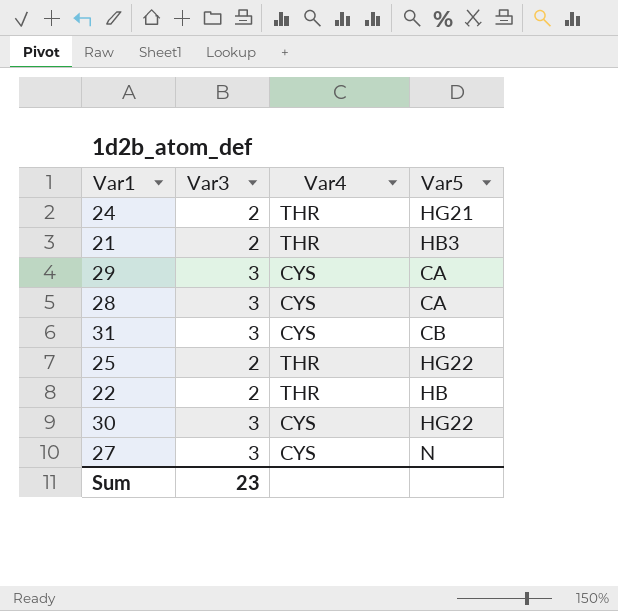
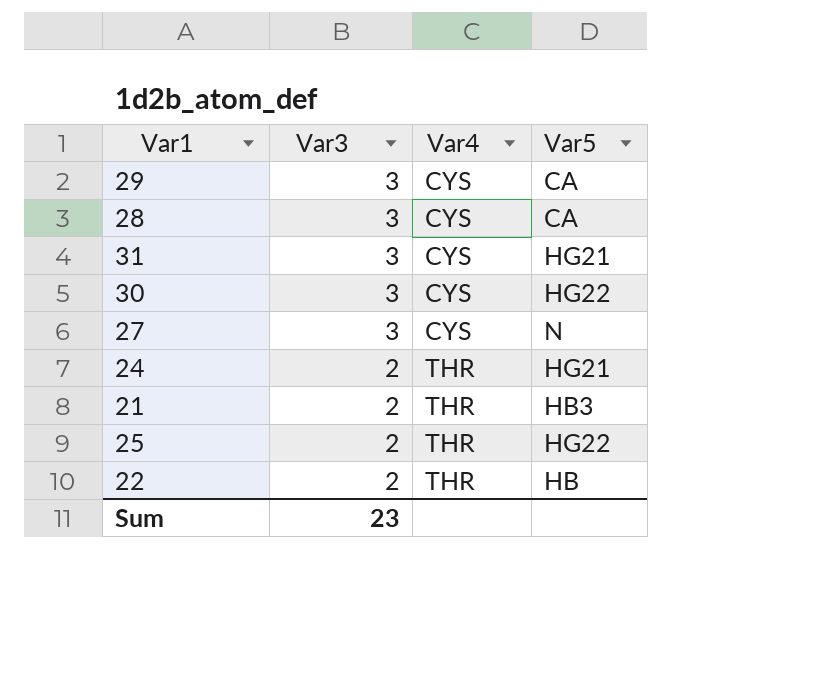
row order: none -> Var3 descending
31 | Var5: CB -> HG21

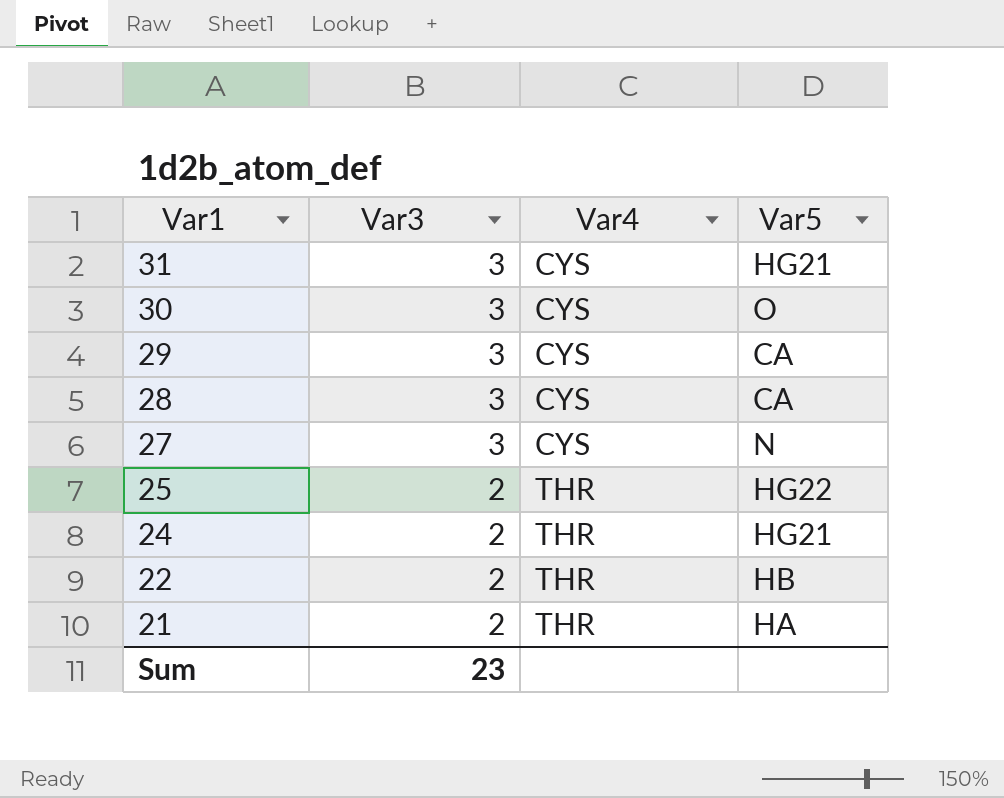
row order: Var3 descending -> Var1 descending
30 | Var5: HG22 -> O
21 | Var5: HB3 -> HA

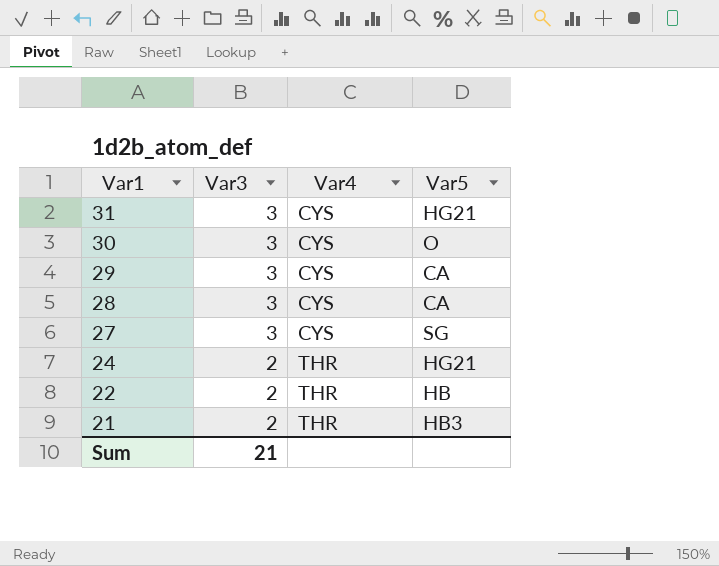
row 25: 2 | THR | HG22 -> none
27 | Var5: N -> SG
21 | Var5: HA -> HB3
Sum | Var3: 23 -> 21

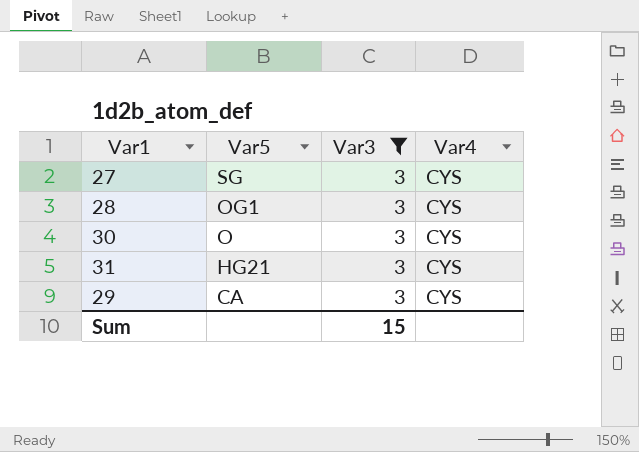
filter: none -> Var3 = 3
row order: Var1 descending -> Var5 descending
column Var5 | position: 4 -> 2
28 | Var5: CA -> OG1
Sum | Var3: 21 -> 15

